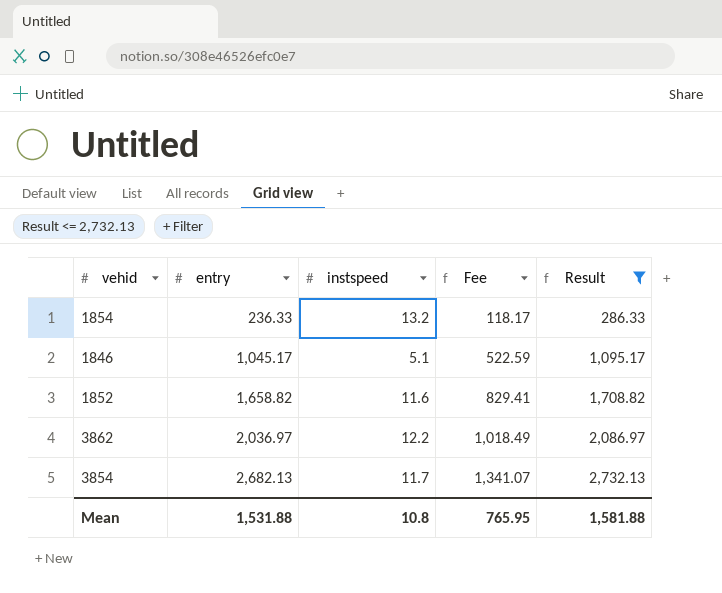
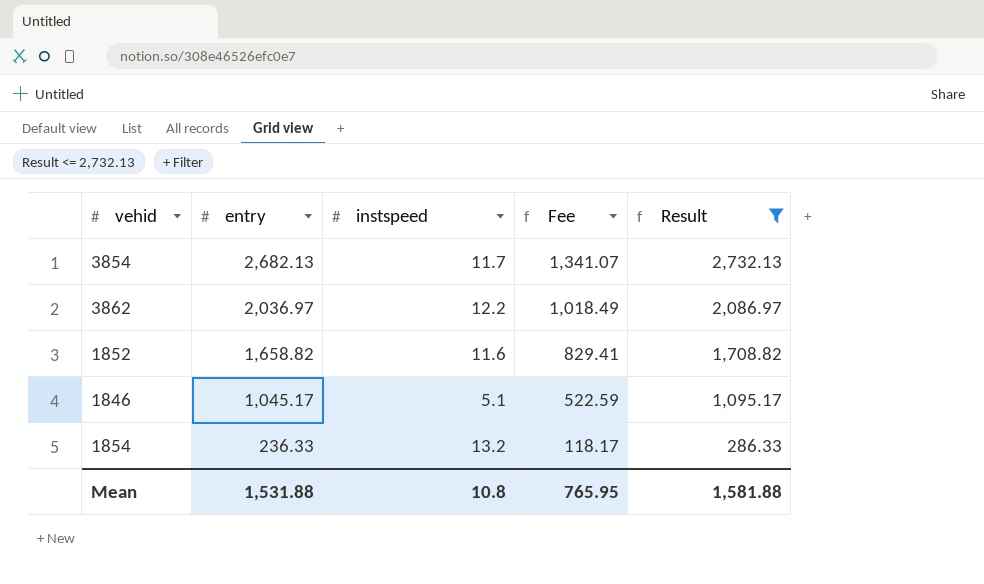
row order: entry ascending -> entry descending

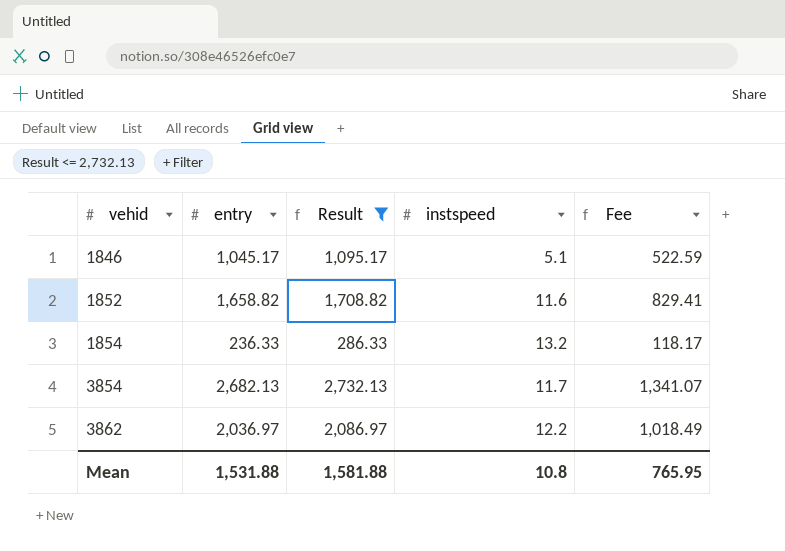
row order: entry descending -> vehid ascending
column Result | position: 5 -> 3

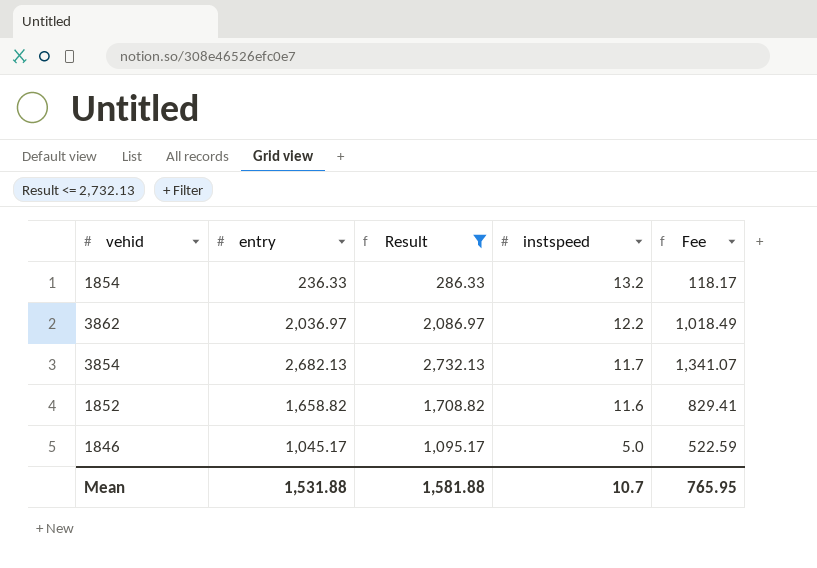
row order: vehid ascending -> instspeed descending
1846 | instspeed: 5.1 -> 5.0
Mean | instspeed: 10.8 -> 10.7

